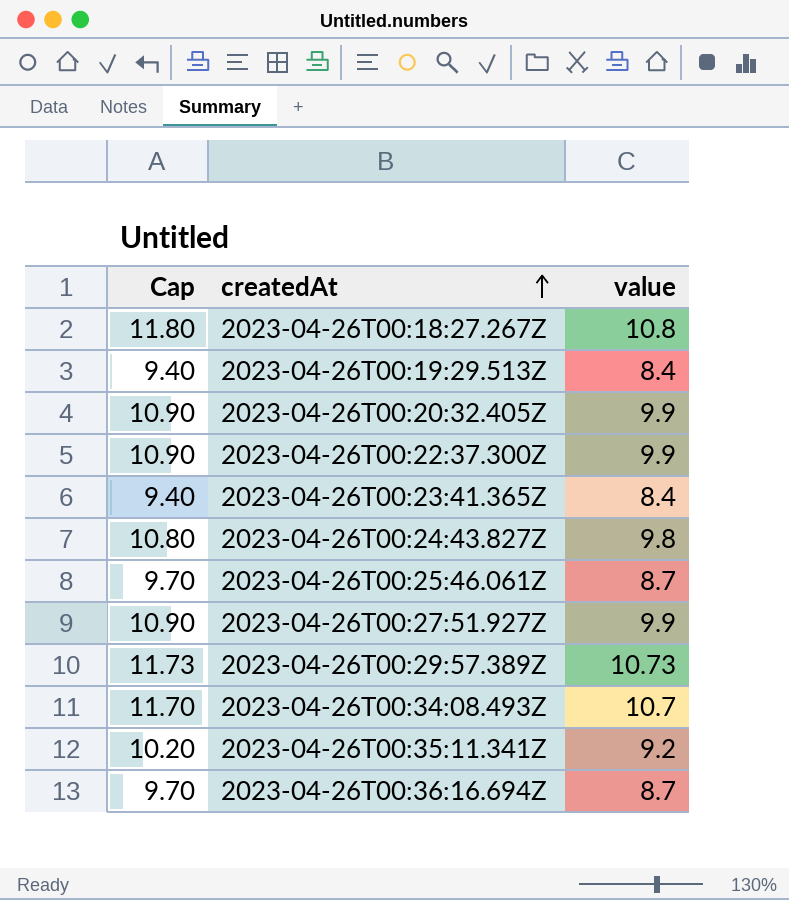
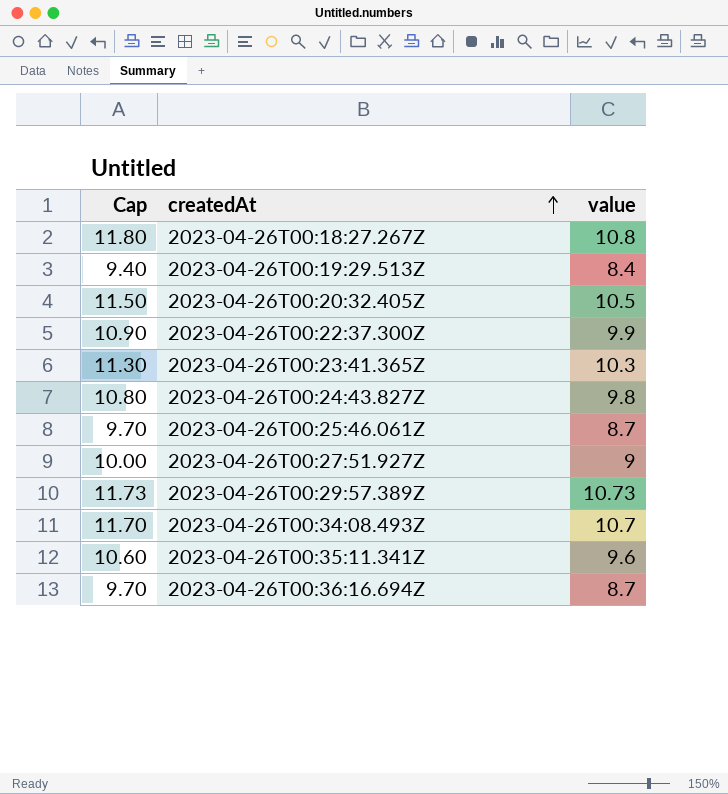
2023-04-26T00:20:32.405Z | Cap: 10.90 -> 11.50
2023-04-26T00:20:32.405Z | value: 9.9 -> 10.5
2023-04-26T00:23:41.365Z | Cap: 9.40 -> 11.30
2023-04-26T00:23:41.365Z | value: 8.4 -> 10.3
2023-04-26T00:27:51.927Z | Cap: 10.90 -> 10.00
2023-04-26T00:27:51.927Z | value: 9.9 -> 9
2023-04-26T00:35:11.341Z | Cap: 10.20 -> 10.60
2023-04-26T00:35:11.341Z | value: 9.2 -> 9.6

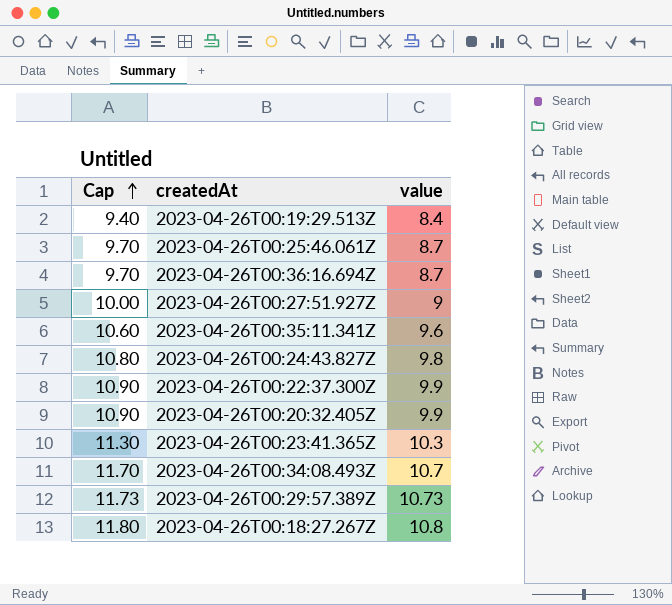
row order: createdAt ascending -> Cap ascending
2023-04-26T00:20:32.405Z | Cap: 11.50 -> 10.90
2023-04-26T00:20:32.405Z | value: 10.5 -> 9.9

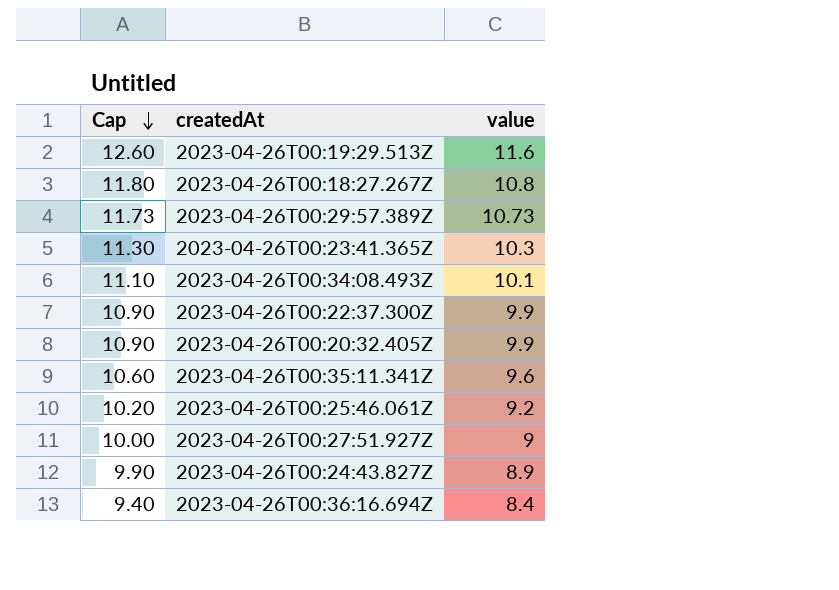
row order: Cap ascending -> Cap descending
2023-04-26T00:19:29.513Z | Cap: 9.40 -> 12.60
2023-04-26T00:19:29.513Z | value: 8.4 -> 11.6
2023-04-26T00:34:08.493Z | Cap: 11.70 -> 11.10
2023-04-26T00:34:08.493Z | value: 10.7 -> 10.1
2023-04-26T00:25:46.061Z | Cap: 9.70 -> 10.20
2023-04-26T00:25:46.061Z | value: 8.7 -> 9.2
2023-04-26T00:24:43.827Z | Cap: 10.80 -> 9.90
2023-04-26T00:24:43.827Z | value: 9.8 -> 8.9
2023-04-26T00:36:16.694Z | Cap: 9.70 -> 9.40
2023-04-26T00:36:16.694Z | value: 8.7 -> 8.4

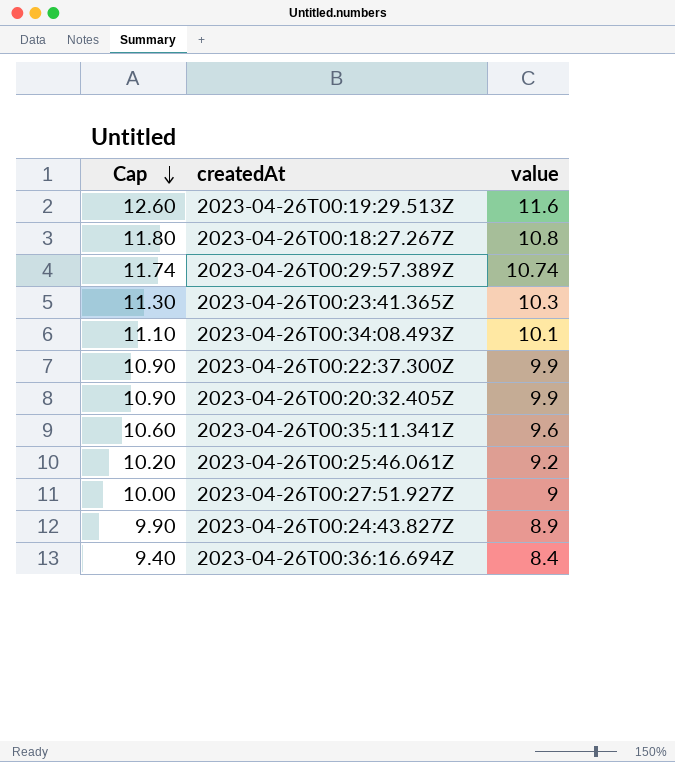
2023-04-26T00:29:57.389Z | Cap: 11.73 -> 11.74
2023-04-26T00:29:57.389Z | value: 10.73 -> 10.74

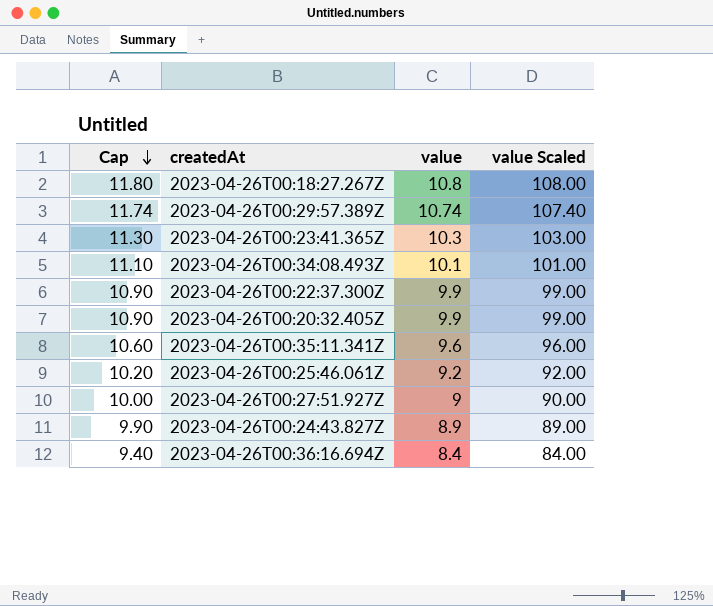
column value Scaled | formula: none -> [value] * 10
row 2023-04-26T00:19:29.513Z: 12.60 | 11.6 -> none

